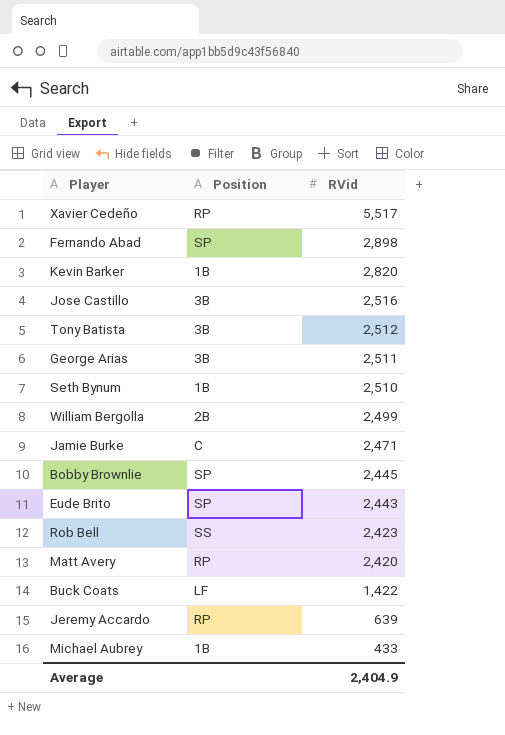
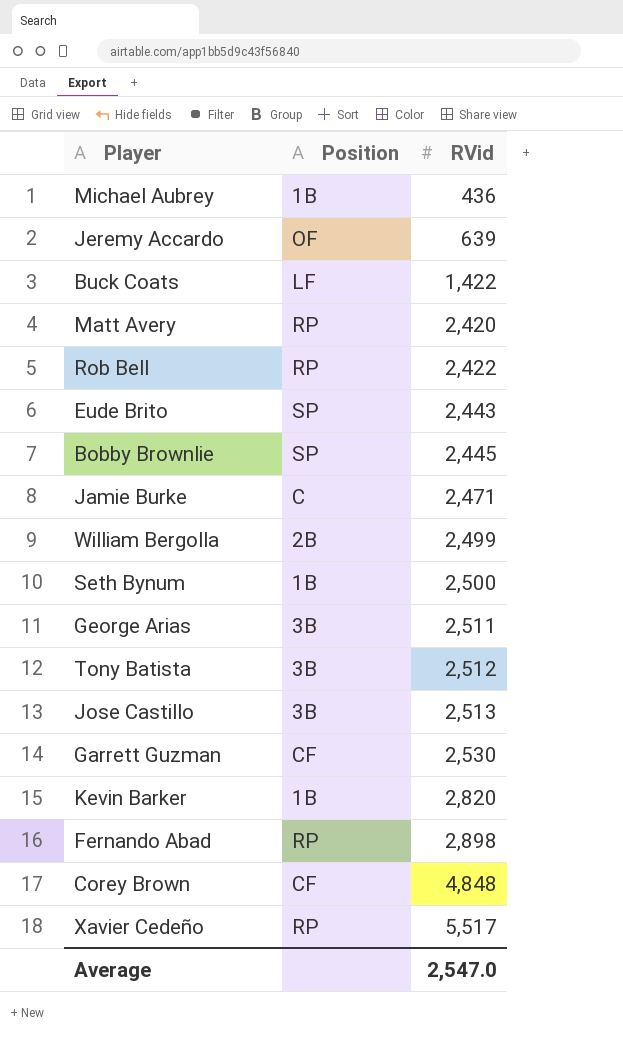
row order: RVid descending -> RVid ascending
Michael Aubrey | RVid: 433 -> 436
Jeremy Accardo | Position: RP -> OF
Rob Bell | Position: SS -> RP
Rob Bell | RVid: 2,423 -> 2,422
Seth Bynum | RVid: 2,510 -> 2,500
Jose Castillo | RVid: 2,516 -> 2,513
row Garrett Guzman: none -> CF | 2,530
Fernando Abad | Position: SP -> RP
row Corey Brown: none -> CF | 4,848
Average | RVid: 2,404.9 -> 2,547.0

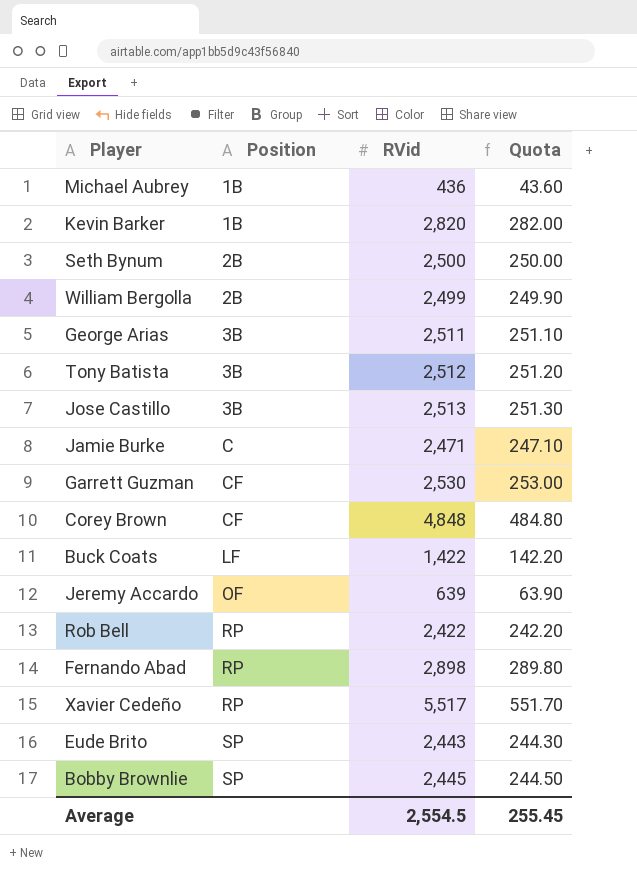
row order: RVid ascending -> Position ascending
column Quota | formula: none -> [RVid] * 0.1
row Matt Avery: RP | 2,420 -> none
Seth Bynum | Position: 1B -> 2B
Average | RVid: 2,547.0 -> 2,554.5

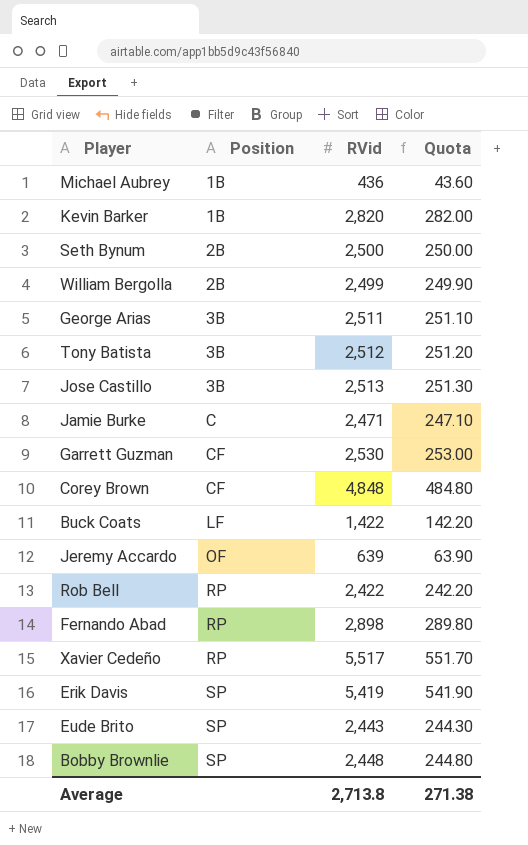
row Erik Davis: none -> SP | 5,419 | 541.90
Bobby Brownlie | RVid: 2,445 -> 2,448
Bobby Brownlie | Quota: 244.50 -> 244.80
Average | RVid: 2,554.5 -> 2,713.8
Average | Quota: 255.45 -> 271.38

